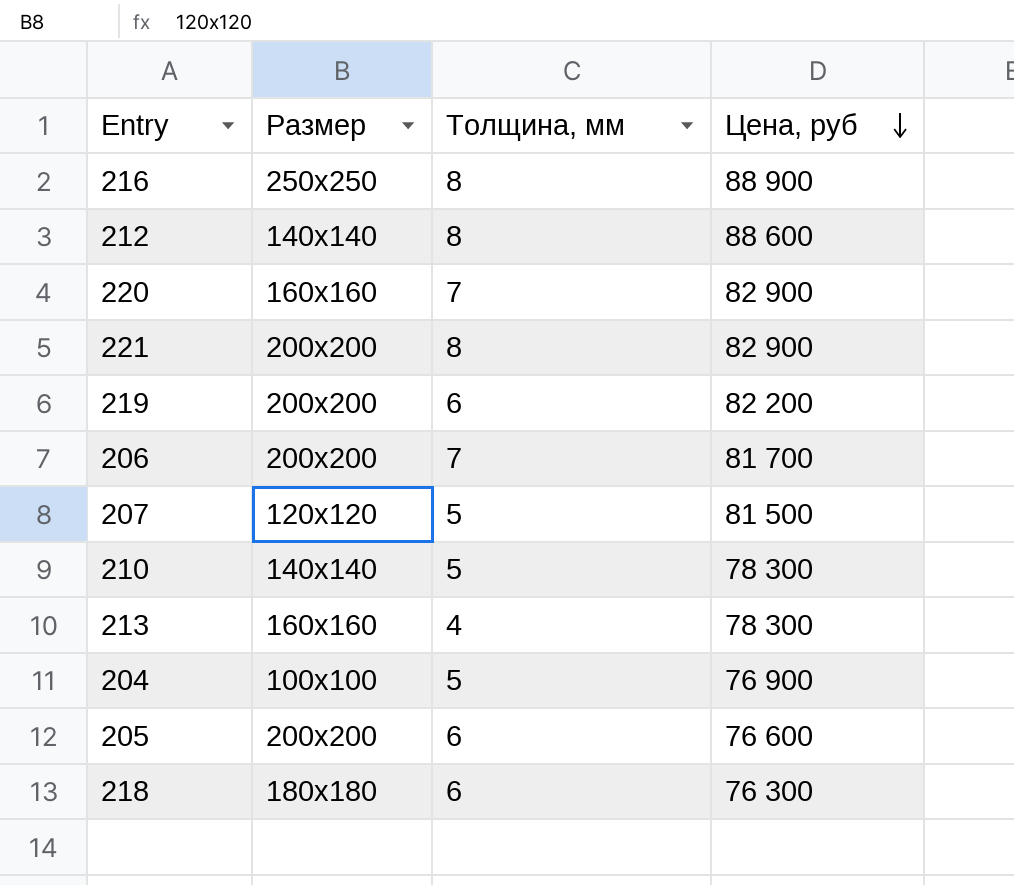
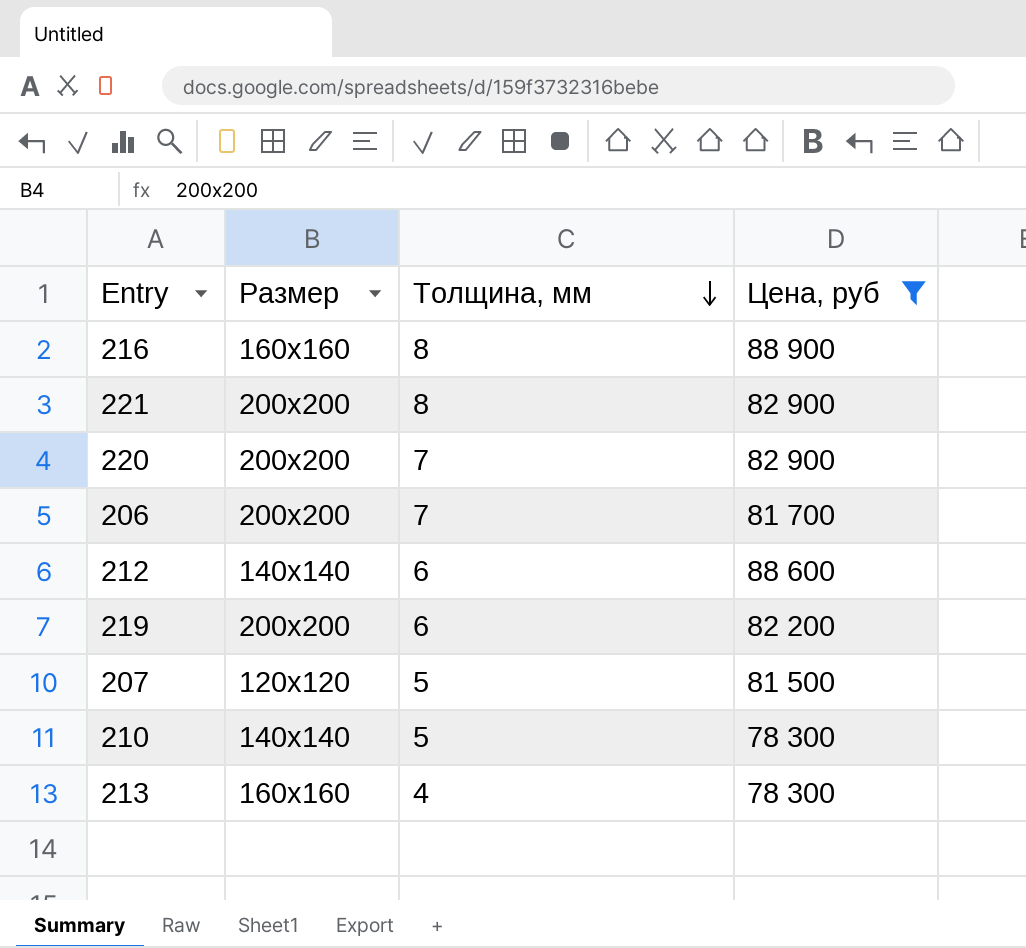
filter: none -> Цена, руб >= 78 300
row order: Цена, руб descending -> Толщина, мм descending
216 | Размер: 250x250 -> 160x160
220 | Размер: 160x160 -> 200x200
212 | Толщина, мм: 8 -> 6

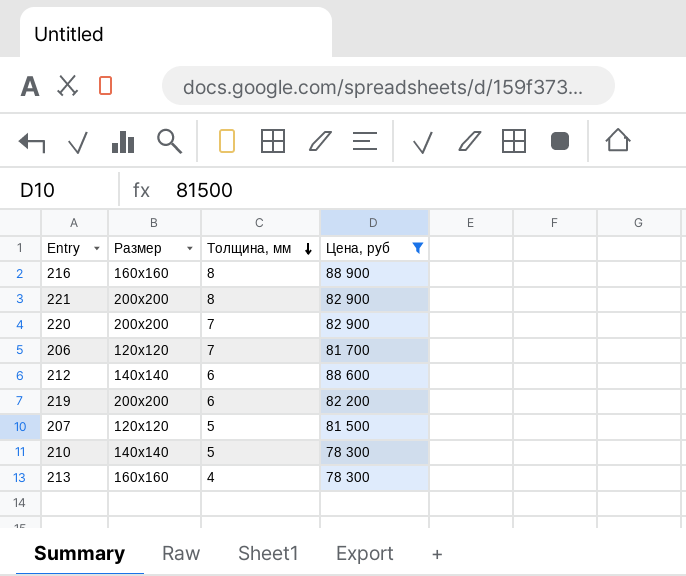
206 | Размер: 200x200 -> 120x120

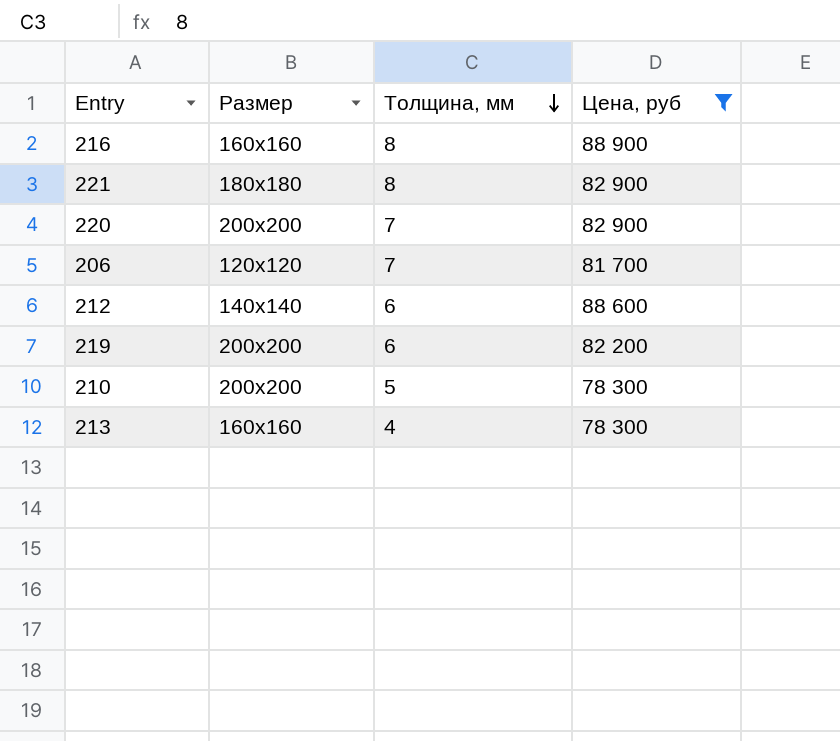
row 207: 120x120 | 5 | 81 500 -> none
221 | Размер: 200x200 -> 180x180
210 | Размер: 140x140 -> 200x200

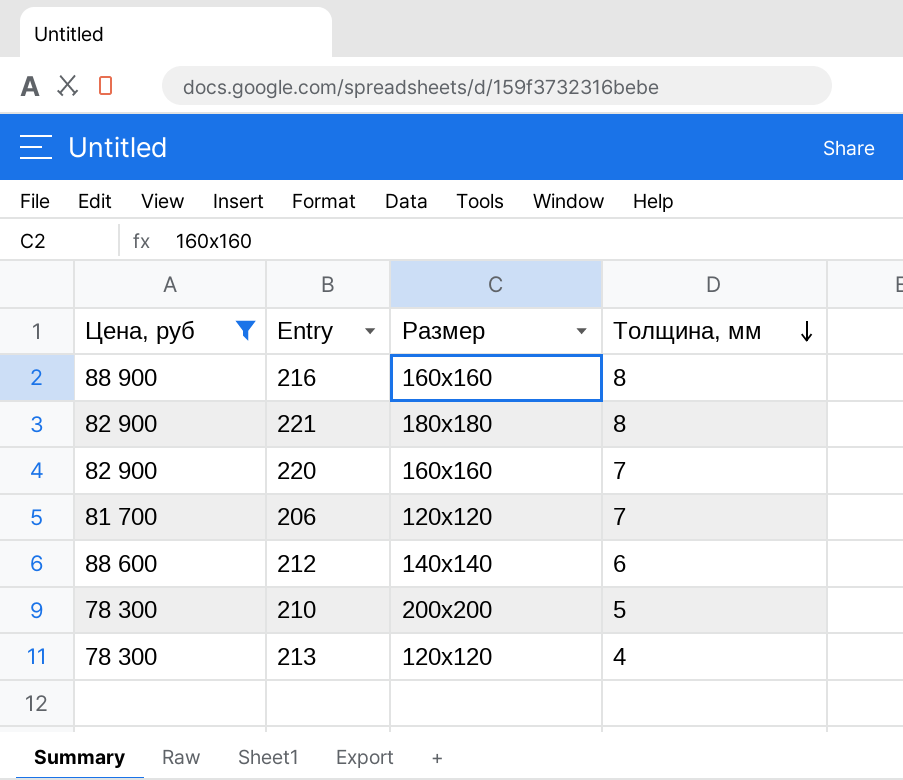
column Цена, руб | position: 4 -> 1
row 219: 200x200 | 6 | 82 200 -> none
220 | Размер: 200x200 -> 160x160
213 | Размер: 160x160 -> 120x120

